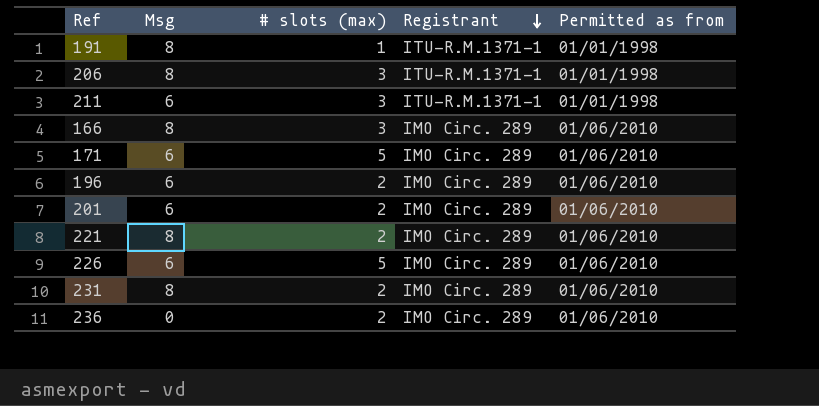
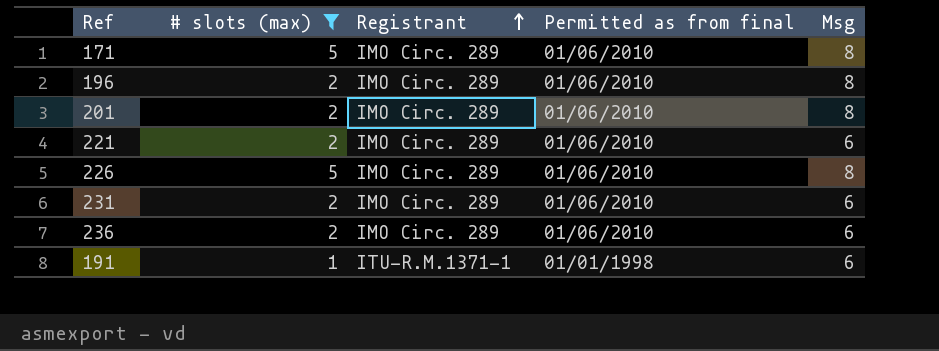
filter: none -> # slots (max) != 3
row order: Registrant descending -> Registrant ascending
column name: Permitted as from -> Permitted as from final
column Msg | position: 2 -> 5
171 | Msg: 6 -> 8
196 | Msg: 6 -> 8
201 | Msg: 6 -> 8
221 | Msg: 8 -> 6
226 | Msg: 6 -> 8
231 | Msg: 8 -> 6
236 | Msg: 0 -> 6
191 | Msg: 8 -> 6

